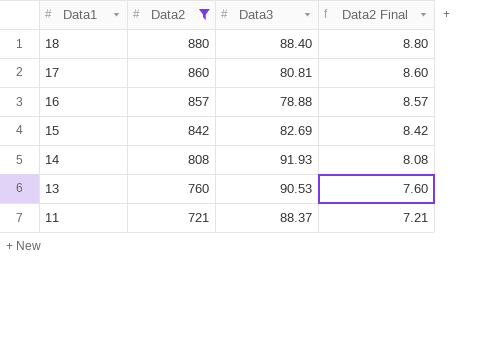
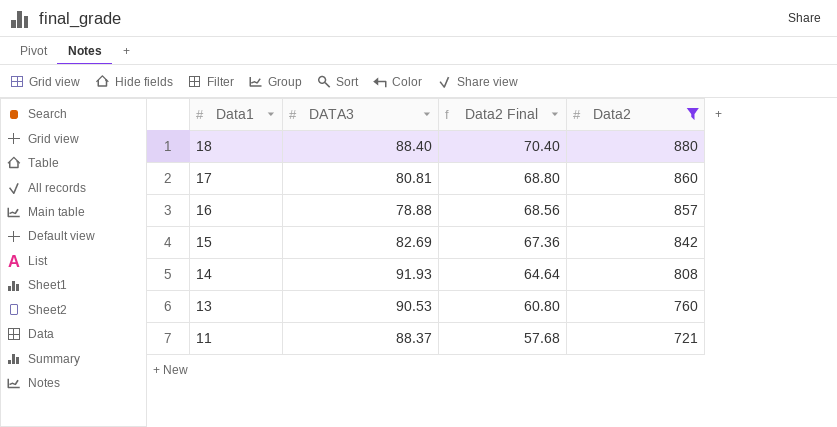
column name: Data3 -> DATA3
column Data2 Final | formula: [Data2] * 0.01 -> [Data2] * 0.08
column Data2 | position: 2 -> 4

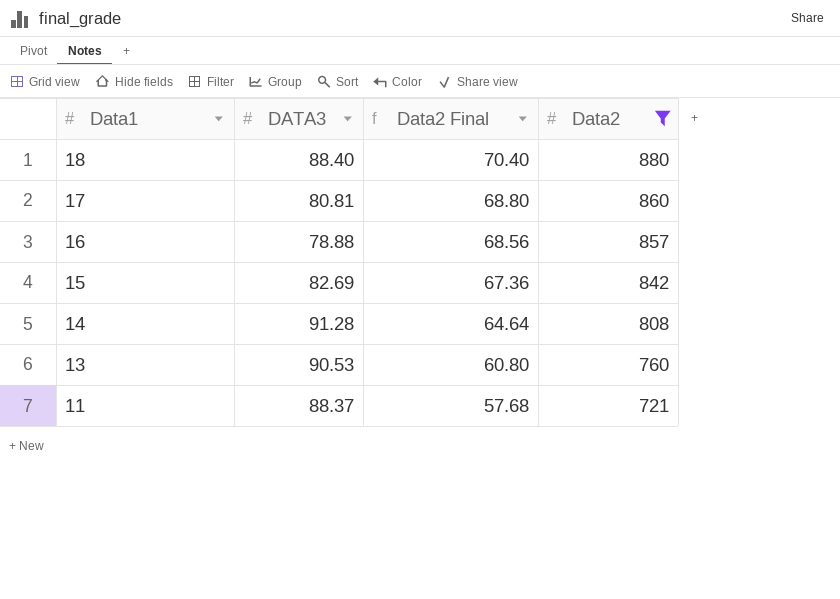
14 | DATA3: 91.93 -> 91.28

